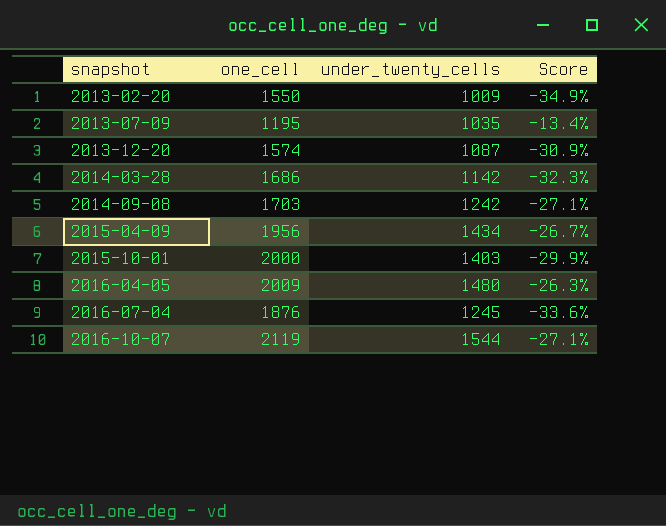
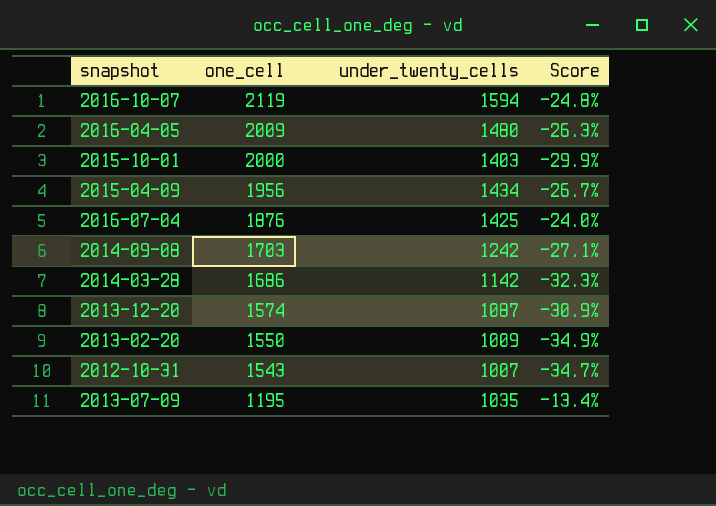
row order: snapshot ascending -> one_cell descending
2016-10-07 | under_twenty_cells: 1544 -> 1594
2016-10-07 | Score: -27.1% -> -24.8%
2016-07-04 | under_twenty_cells: 1245 -> 1425
2016-07-04 | Score: -33.6% -> -24.0%
row 2012-10-31: none -> 1543 | 1007 | -34.7%

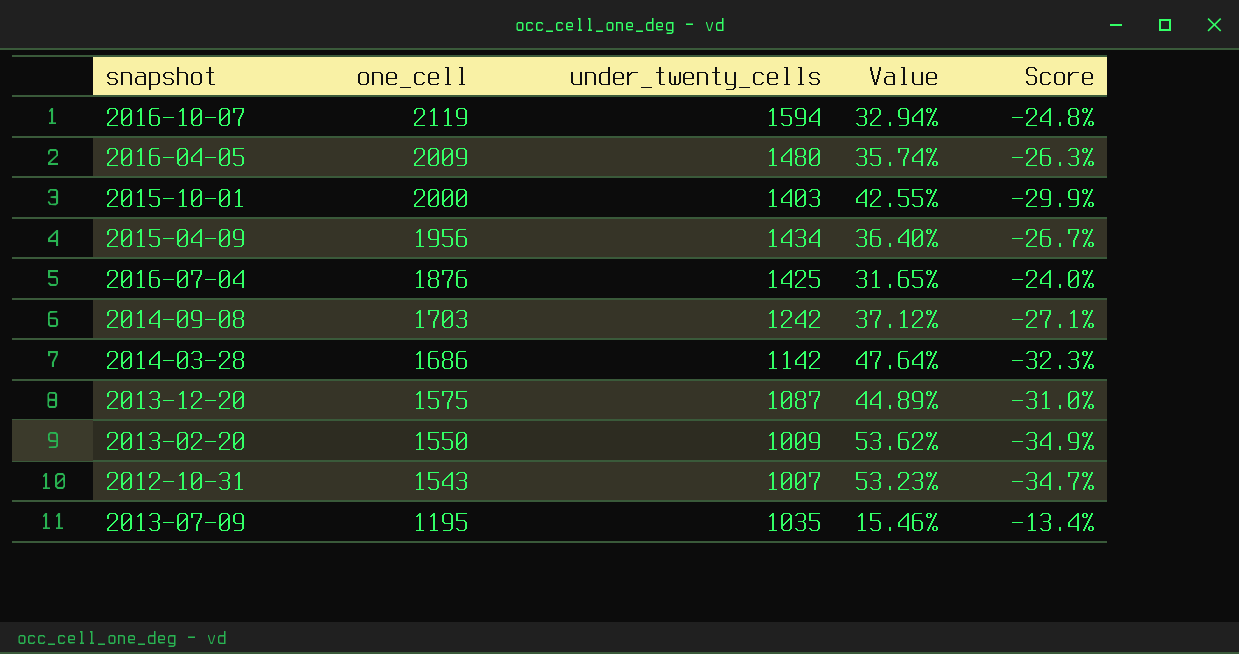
column Value | formula: none -> ([one_cell] - [under_twenty_cells]) / [under_twenty_cells]
2013-12-20 | one_cell: 1574 -> 1575
2013-12-20 | Score: -30.9% -> -31.0%

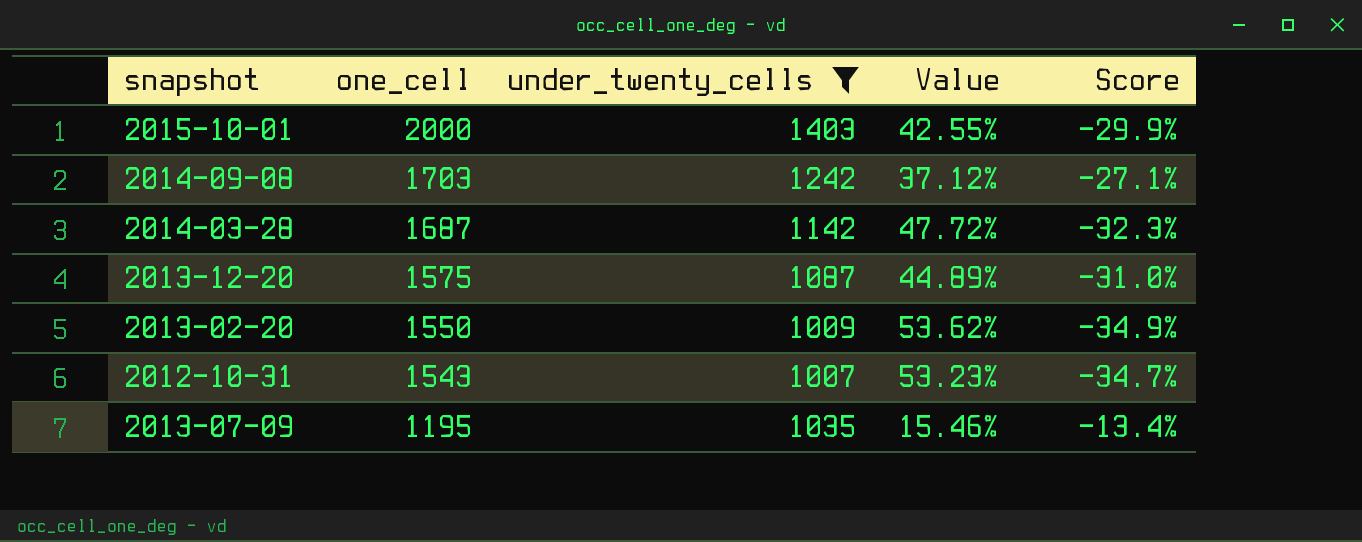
filter: none -> under_twenty_cells <= 1403
2014-03-28 | one_cell: 1686 -> 1687
2014-03-28 | Value: 47.64% -> 47.72%

